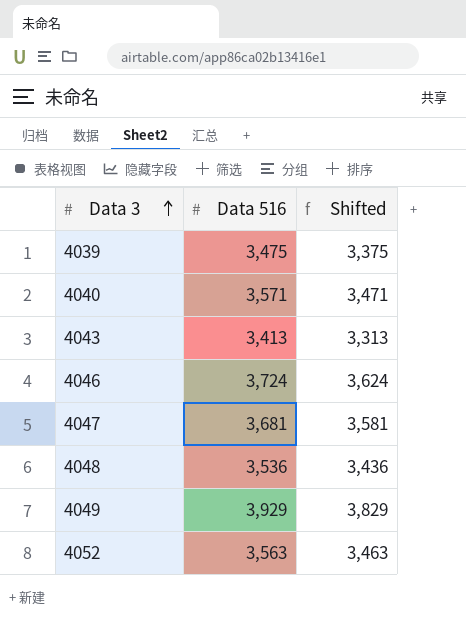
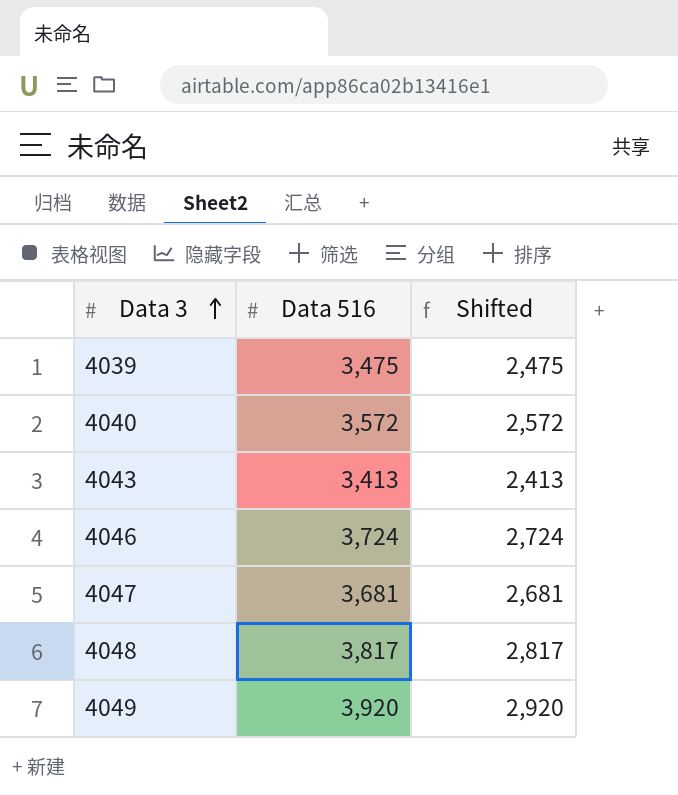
column Shifted | formula: [Data 516] - 100 -> [Data 516] - 1000
row 4052: 3,563 | 3,463 -> none
4040 | Data 516: 3,571 -> 3,572
4048 | Data 516: 3,536 -> 3,817
4049 | Data 516: 3,929 -> 3,920

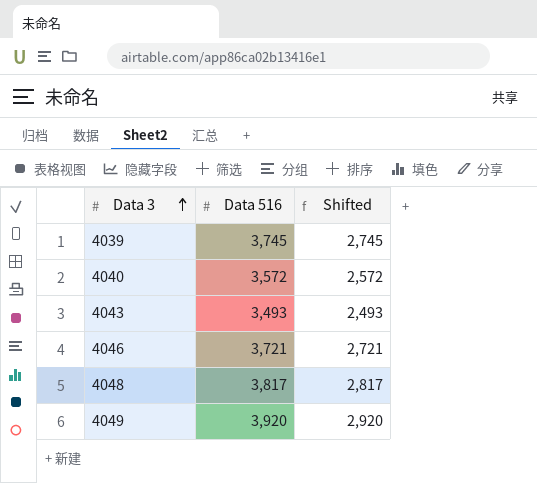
row 4047: 3,681 | 2,681 -> none
4039 | Data 516: 3,475 -> 3,745
4039 | Shifted: 2,475 -> 2,745
4043 | Data 516: 3,413 -> 3,493
4043 | Shifted: 2,413 -> 2,493
4046 | Data 516: 3,724 -> 3,721
4046 | Shifted: 2,724 -> 2,721

